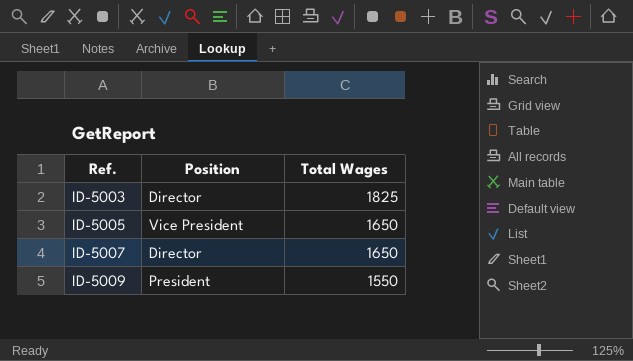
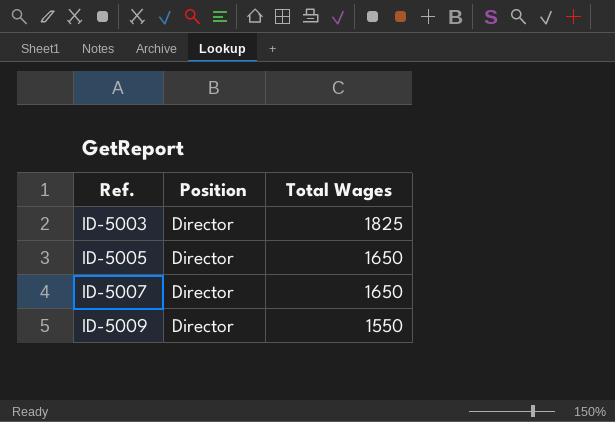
ID-5005 | Position: Vice President -> Director
ID-5009 | Position: President -> Director

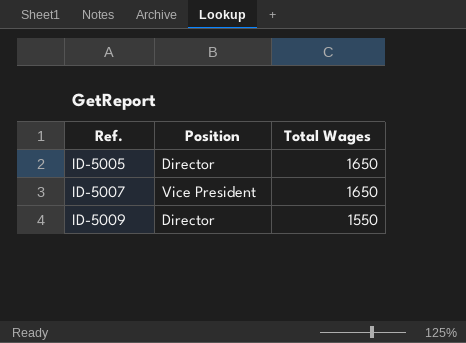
row ID-5003: Director | 1825 -> none
ID-5007 | Position: Director -> Vice President

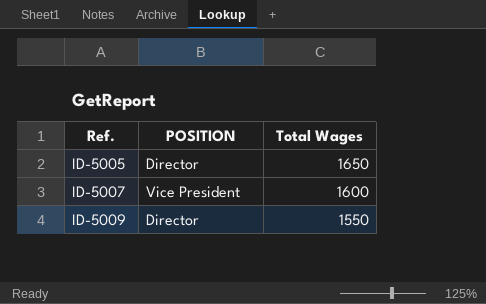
column name: Position -> POSITION
ID-5007 | Total Wages: 1650 -> 1600

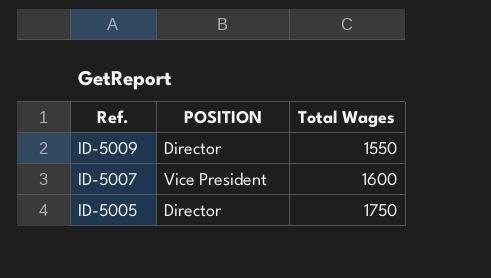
row order: Ref. ascending -> Ref. descending
ID-5005 | Total Wages: 1650 -> 1750

